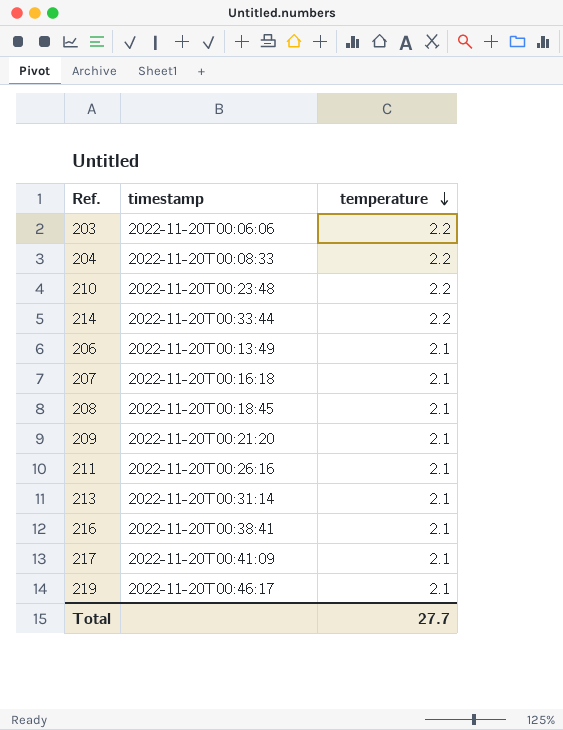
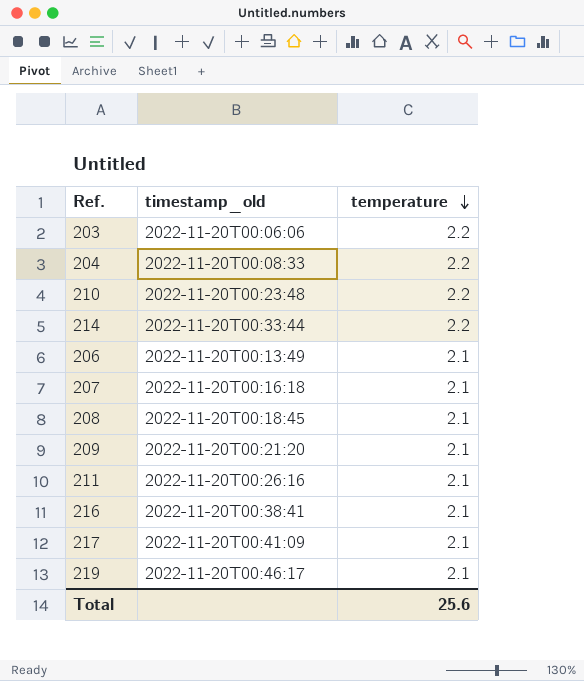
column name: timestamp -> timestamp_old
row 213: 2022-11-20T00:31:14 | 2.1 -> none
Total | temperature: 27.7 -> 25.6

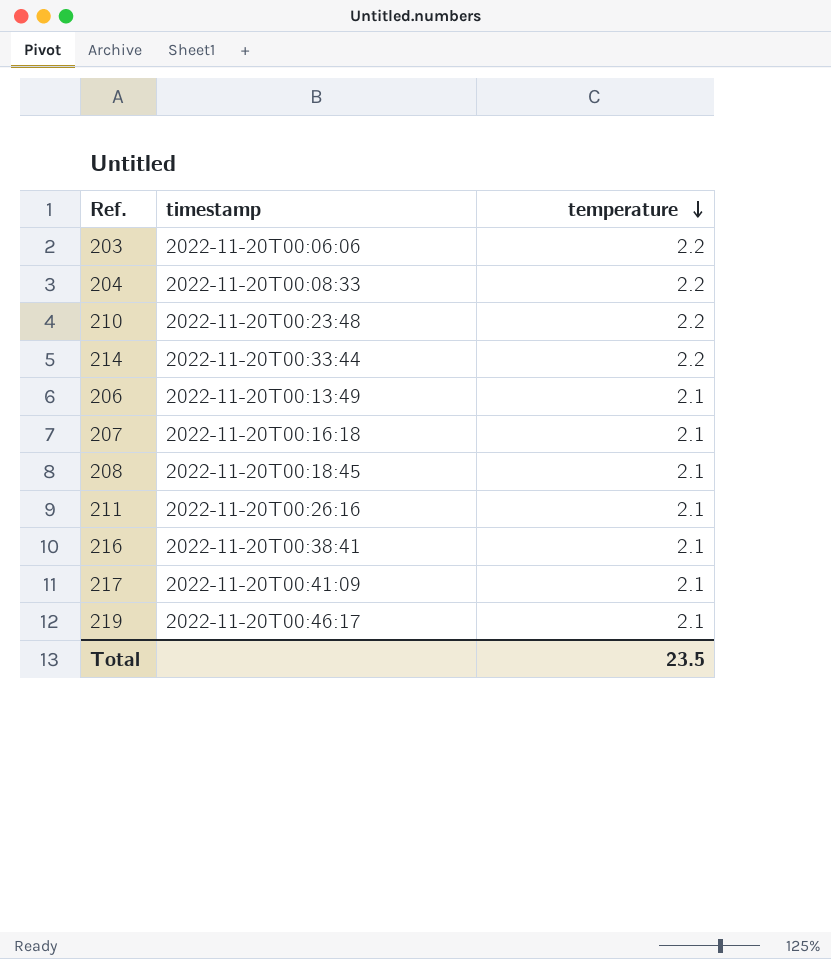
column name: timestamp_old -> timestamp
row 209: 2022-11-20T00:21:20 | 2.1 -> none
Total | temperature: 25.6 -> 23.5

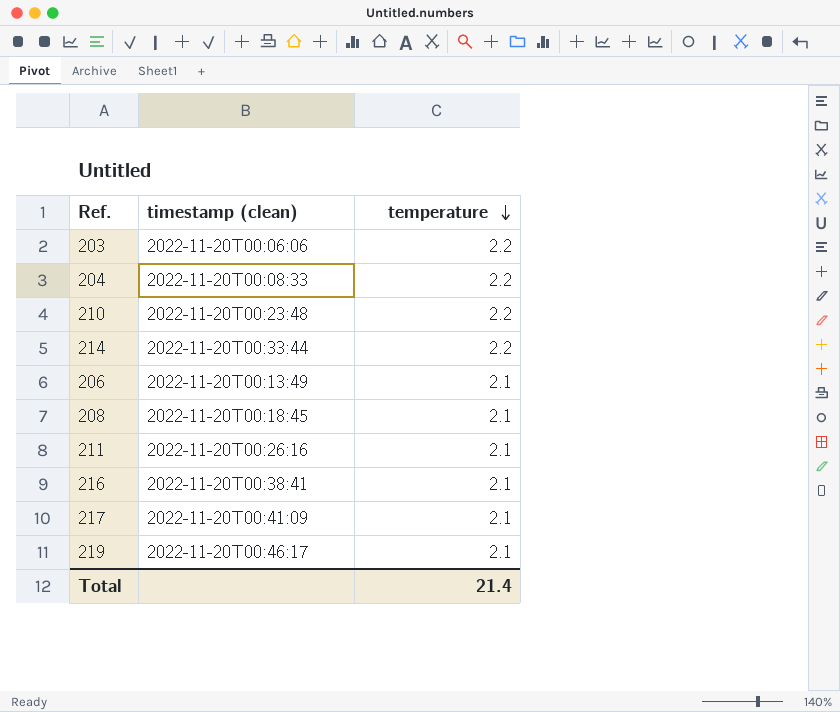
column name: timestamp -> timestamp (clean)
row 207: 2022-11-20T00:16:18 | 2.1 -> none
Total | temperature: 23.5 -> 21.4

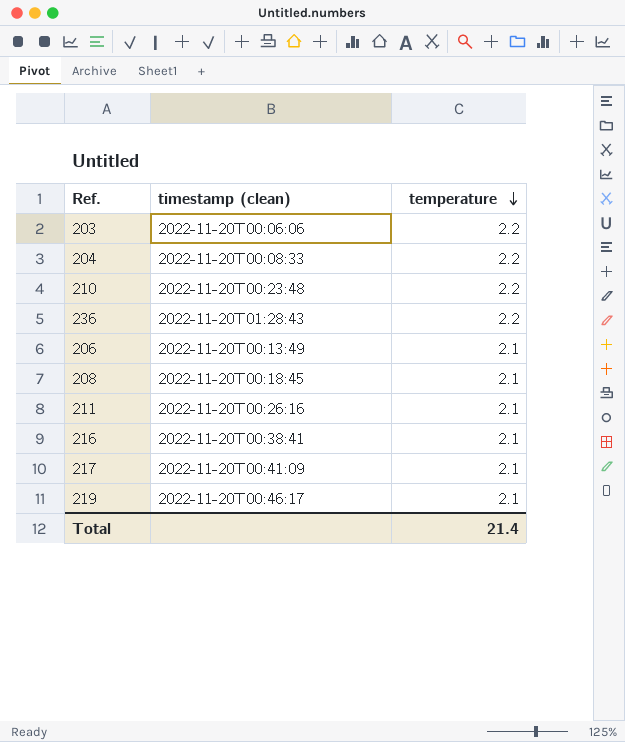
row 214: 2022-11-20T00:33:44 | 2.2 -> none
row 236: none -> 2022-11-20T01:28:43 | 2.2

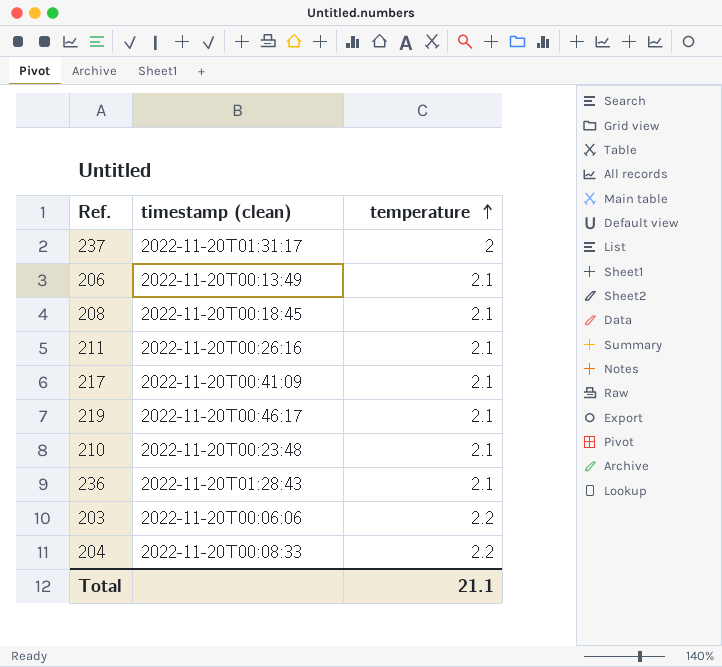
row order: temperature descending -> temperature ascending
row 216: 2022-11-20T00:38:41 | 2.1 -> none
row 237: none -> 2022-11-20T01:31:17 | 2
210 | temperature: 2.2 -> 2.1
236 | temperature: 2.2 -> 2.1
Total | temperature: 21.4 -> 21.1

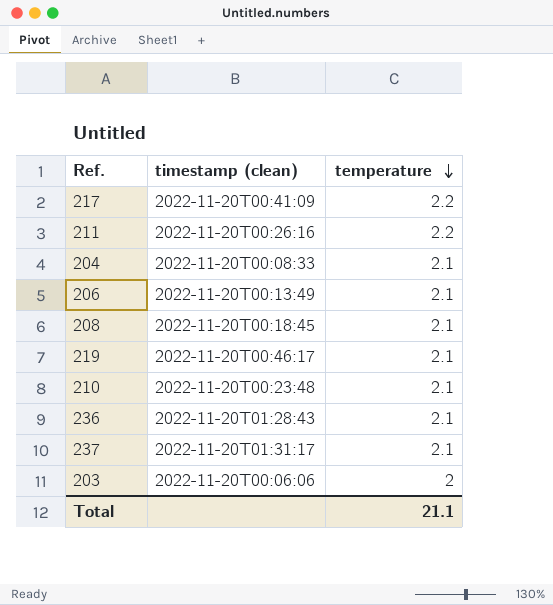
row order: temperature ascending -> temperature descending
217 | temperature: 2.1 -> 2.2
211 | temperature: 2.1 -> 2.2
204 | temperature: 2.2 -> 2.1
237 | temperature: 2 -> 2.1
203 | temperature: 2.2 -> 2

